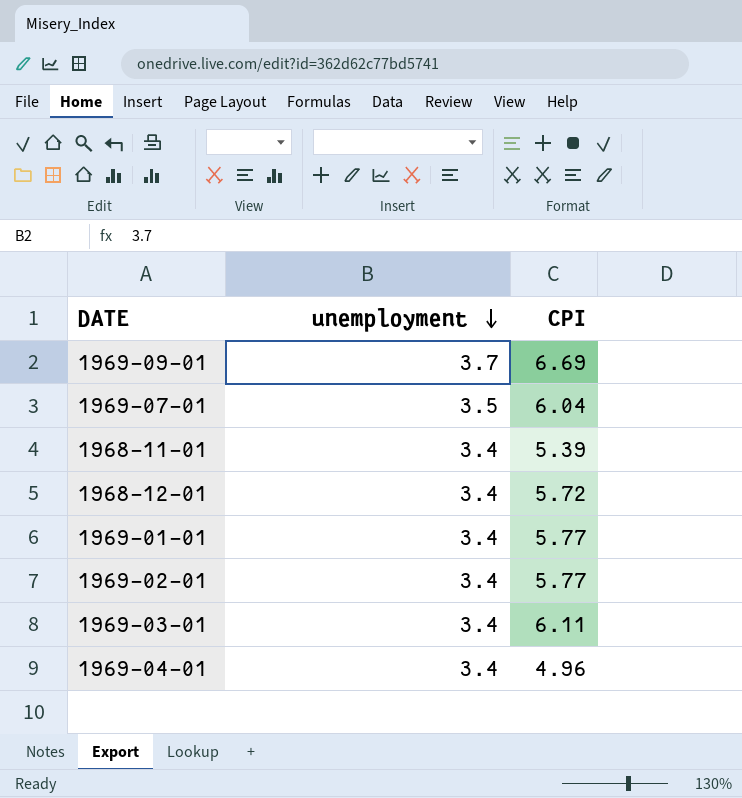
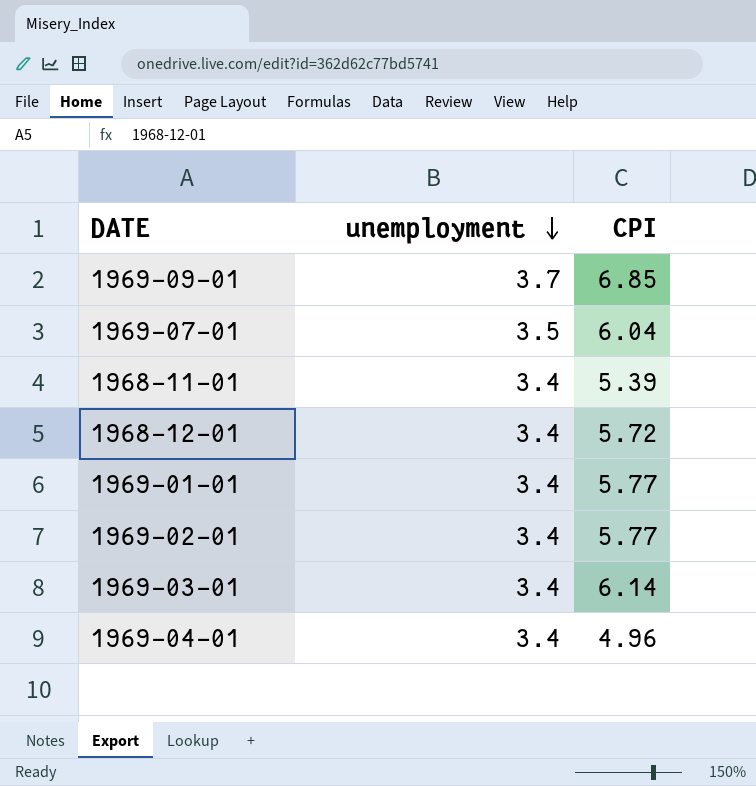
1969-09-01 | CPI: 6.69 -> 6.85
1969-03-01 | CPI: 6.11 -> 6.14

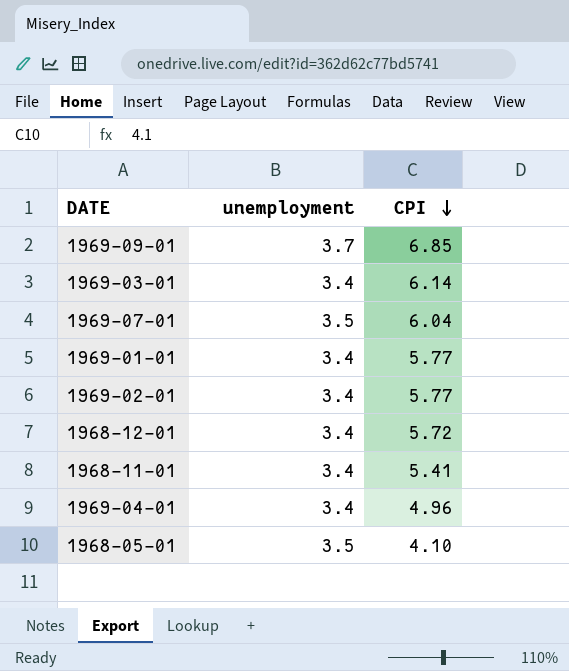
row order: unemployment descending -> CPI descending
1968-11-01 | CPI: 5.39 -> 5.41
row 1968-05-01: none -> 3.5 | 4.10

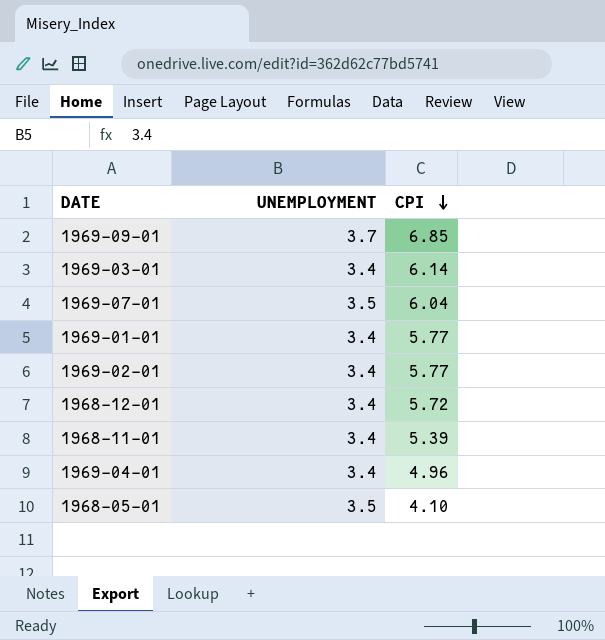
column name: unemployment -> UNEMPLOYMENT
1968-11-01 | CPI: 5.41 -> 5.39

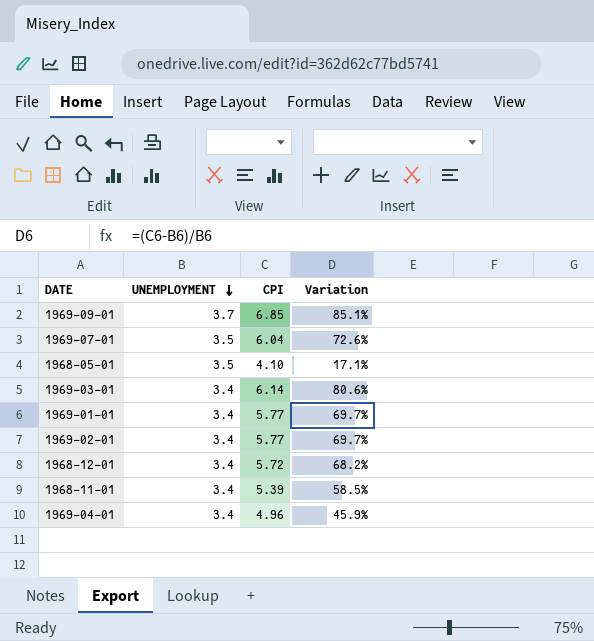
row order: CPI descending -> UNEMPLOYMENT descending
column Variation | formula: none -> ([CPI] - [UNEMPLOYMENT]) / [UNEMPLOYMENT]

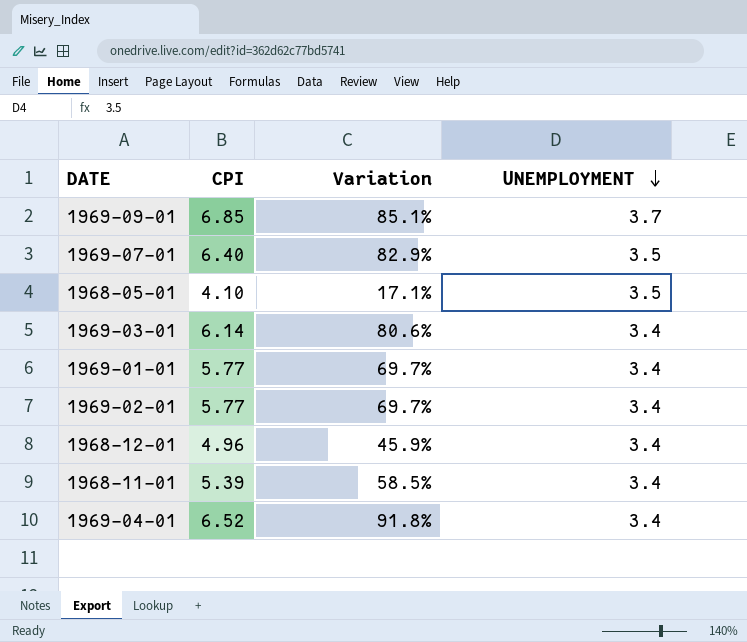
column UNEMPLOYMENT | position: 2 -> 4
1969-07-01 | CPI: 6.04 -> 6.40
1969-07-01 | Variation: 72.6% -> 82.9%
1968-12-01 | CPI: 5.72 -> 4.96
1968-12-01 | Variation: 68.2% -> 45.9%
1969-04-01 | CPI: 4.96 -> 6.52
1969-04-01 | Variation: 45.9% -> 91.8%

